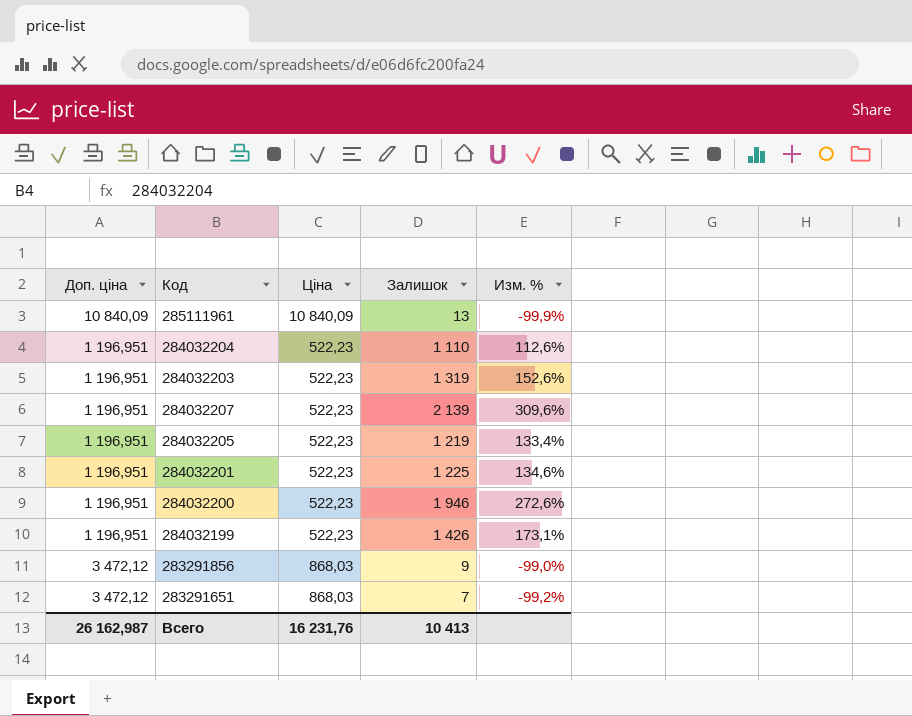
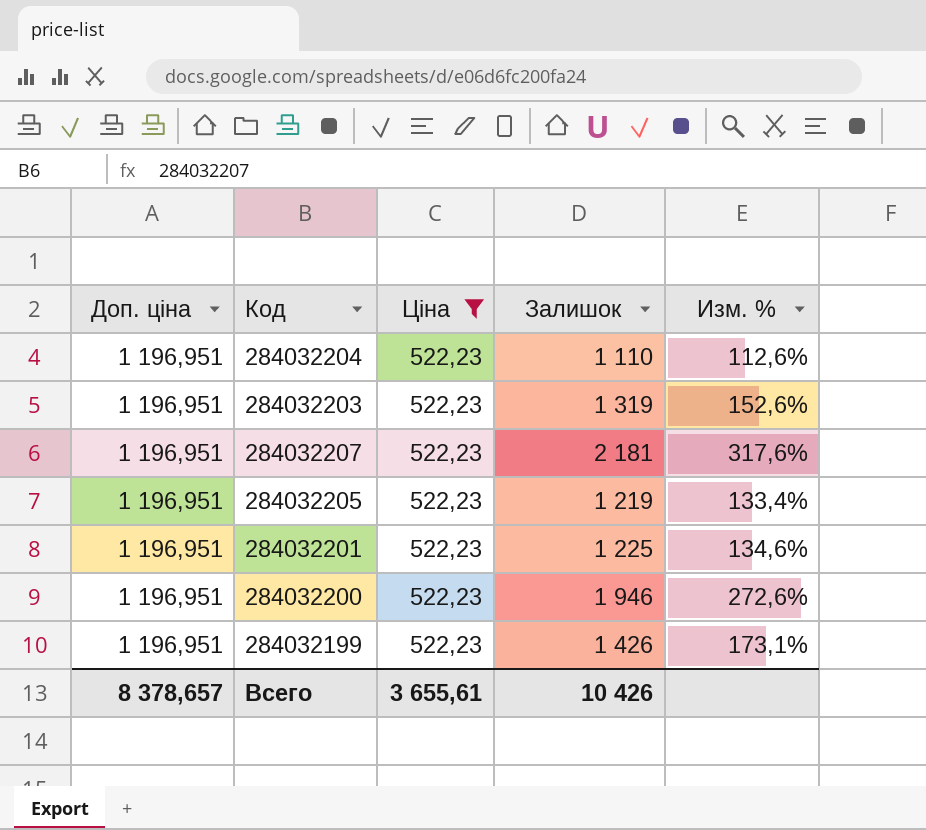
filter: none -> Ціна = 522,23
284032207 | Залишок: 2 139 -> 2 181
284032207 | Изм. %: 309,6% -> 317,6%
Всего | Доп. ціна: 26 162,987 -> 8 378,657
Всего | Ціна: 16 231,76 -> 3 655,61
Всего | Залишок: 10 413 -> 10 426

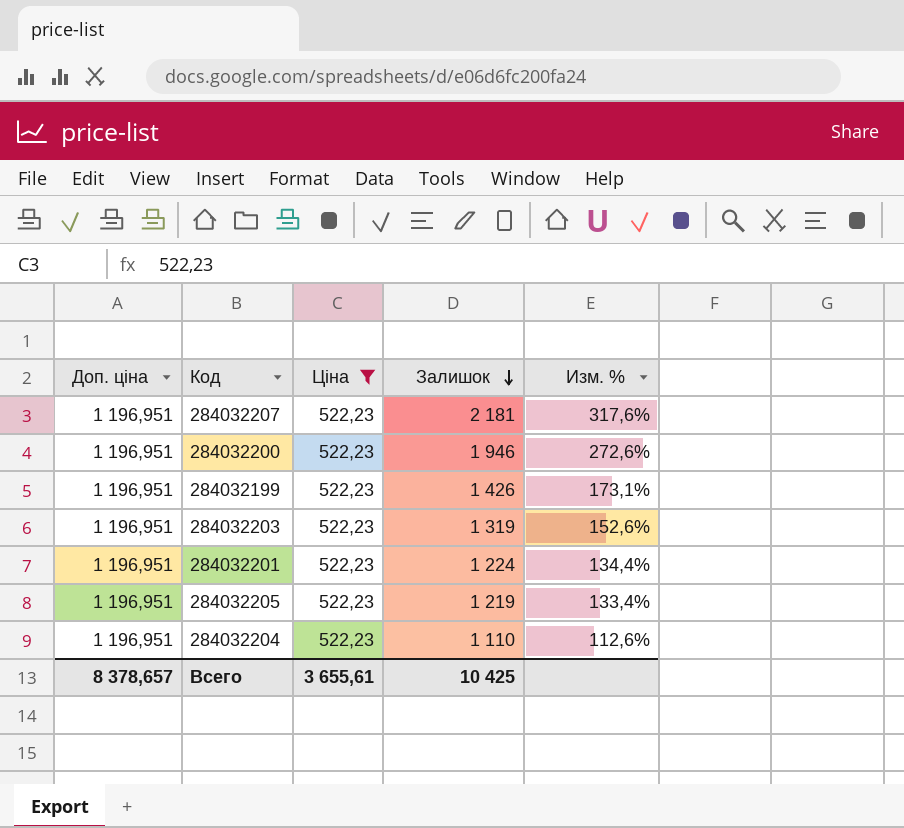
row order: none -> Залишок descending
284032201 | Залишок: 1 225 -> 1 224
284032201 | Изм. %: 134,6% -> 134,4%
Всего | Залишок: 10 426 -> 10 425

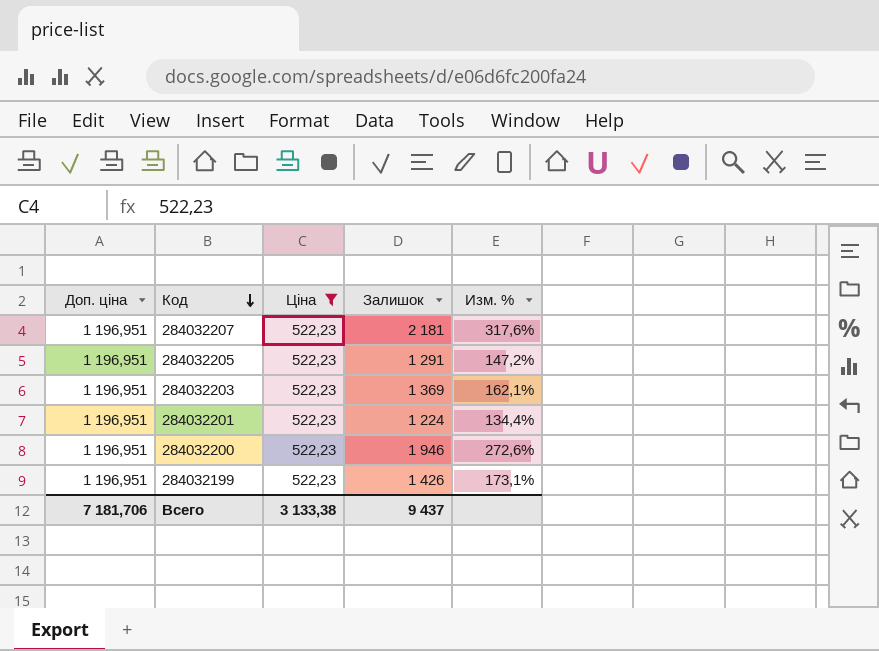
row order: Залишок descending -> Код descending
row 284032204: 1 196,951 | 522,23 | 1 110 | 112,6% -> none
284032205 | Залишок: 1 219 -> 1 291
284032205 | Изм. %: 133,4% -> 147,2%
284032203 | Залишок: 1 319 -> 1 369
284032203 | Изм. %: 152,6% -> 162,1%
Всего | Доп. ціна: 8 378,657 -> 7 181,706
Всего | Ціна: 3 655,61 -> 3 133,38
Всего | Залишок: 10 425 -> 9 437

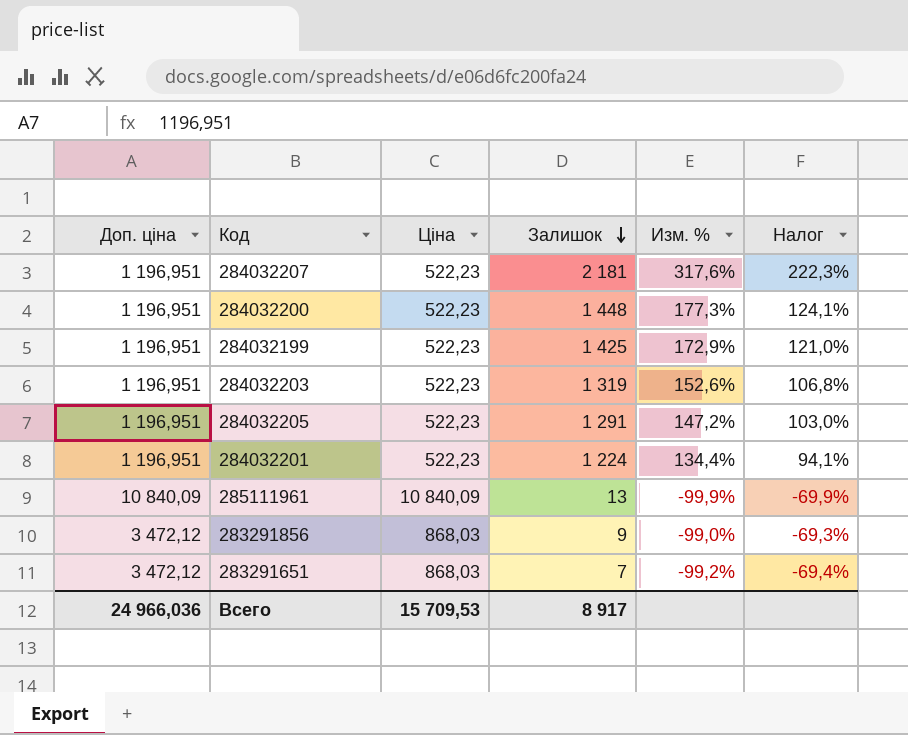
filter: Ціна = 522,23 -> none
row order: Код descending -> Залишок descending
column Налог | formula: none -> [Изм. %] * 0,7
284032200 | Залишок: 1 946 -> 1 448
284032200 | Изм. %: 272,6% -> 177,3%
284032199 | Залишок: 1 426 -> 1 425
284032199 | Изм. %: 173,1% -> 172,9%
284032203 | Залишок: 1 369 -> 1 319
284032203 | Изм. %: 162,1% -> 152,6%
Всего | Доп. ціна: 7 181,706 -> 24 966,036
Всего | Ціна: 3 133,38 -> 15 709,53
Всего | Залишок: 9 437 -> 8 917

